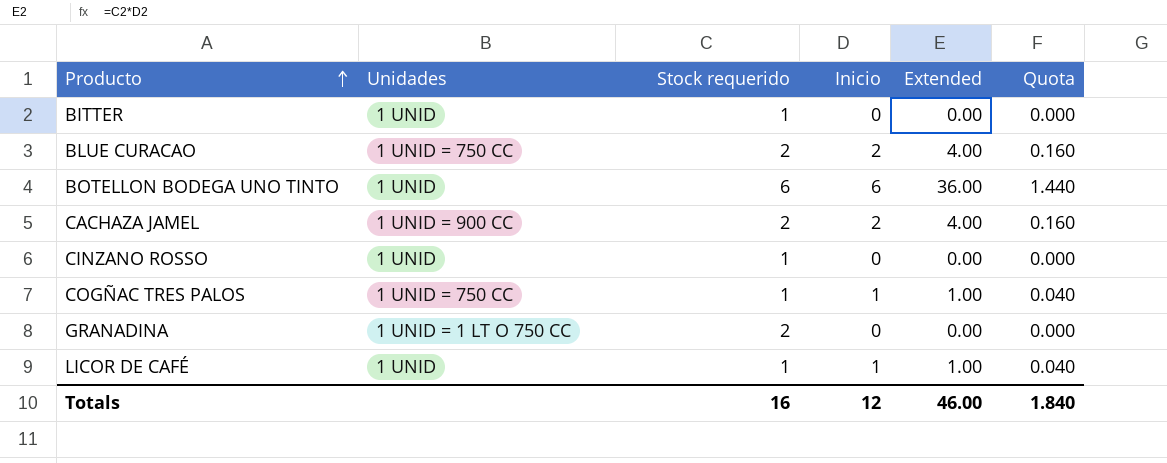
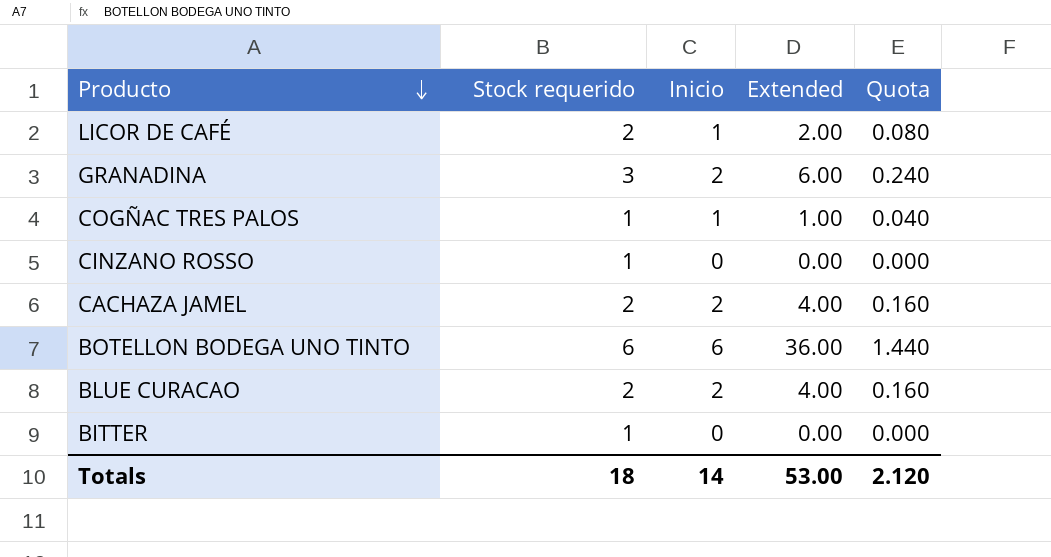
row order: Producto ascending -> Producto descending
column Unidades | position: 2 -> none
LICOR DE CAFÉ | Stock requerido: 1 -> 2
LICOR DE CAFÉ | Extended: 1.00 -> 2.00
LICOR DE CAFÉ | Quota: 0.040 -> 0.080
GRANADINA | Stock requerido: 2 -> 3
GRANADINA | Inicio: 0 -> 2
GRANADINA | Extended: 0.00 -> 6.00
GRANADINA | Quota: 0.000 -> 0.240
Totals | Stock requerido: 16 -> 18
Totals | Inicio: 12 -> 14
Totals | Extended: 46.00 -> 53.00
Totals | Quota: 1.840 -> 2.120

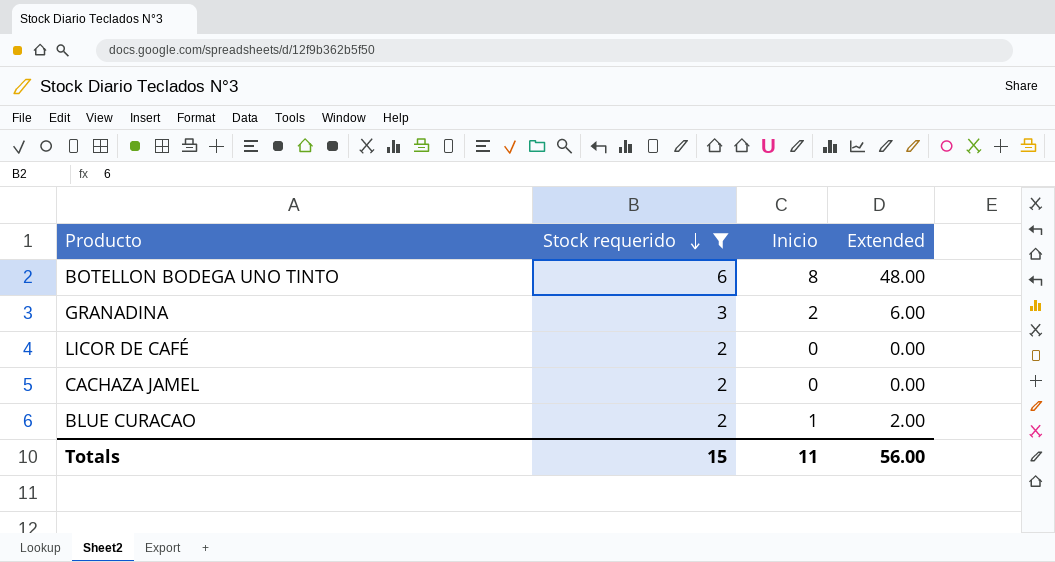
filter: none -> Stock requerido != 1
row order: Producto descending -> Stock requerido descending
column Quota | formula: [Extended] * 0.04 -> none
BOTELLON BODEGA UNO TINTO | Inicio: 6 -> 8
BOTELLON BODEGA UNO TINTO | Extended: 36.00 -> 48.00
LICOR DE CAFÉ | Inicio: 1 -> 0
LICOR DE CAFÉ | Extended: 2.00 -> 0.00
CACHAZA JAMEL | Inicio: 2 -> 0
CACHAZA JAMEL | Extended: 4.00 -> 0.00
BLUE CURACAO | Inicio: 2 -> 1
BLUE CURACAO | Extended: 4.00 -> 2.00
Totals | Stock requerido: 18 -> 15
Totals | Inicio: 14 -> 11
Totals | Extended: 53.00 -> 56.00

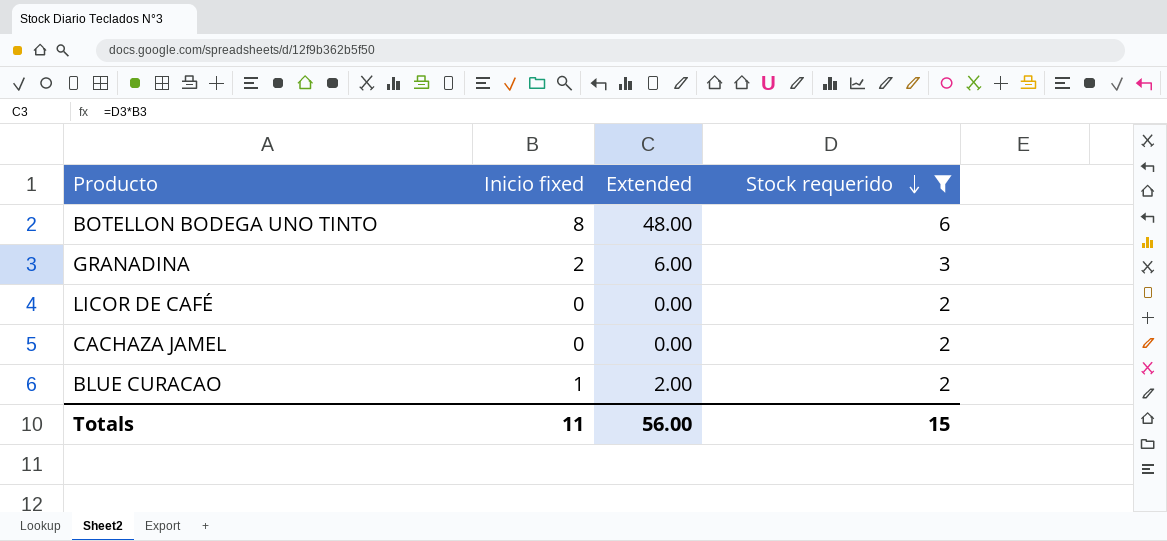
column name: Inicio -> Inicio fixed
column Stock requerido | position: 2 -> 4

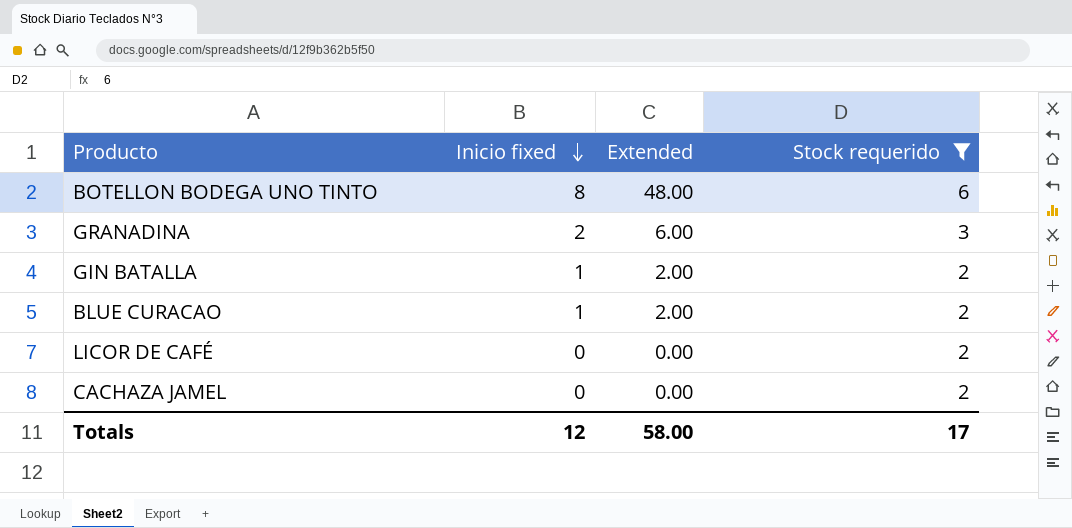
row order: Stock requerido descending -> Inicio fixed descending
row GIN BATALLA: none -> 1 | 2.00 | 2
Totals | Inicio fixed: 11 -> 12
Totals | Extended: 56.00 -> 58.00
Totals | Stock requerido: 15 -> 17

